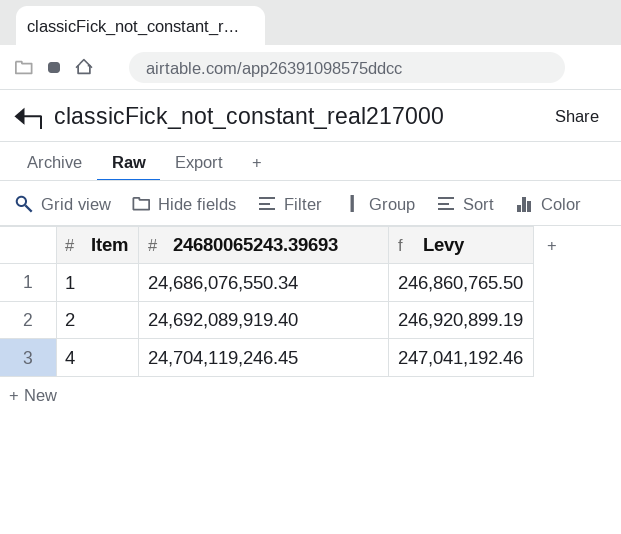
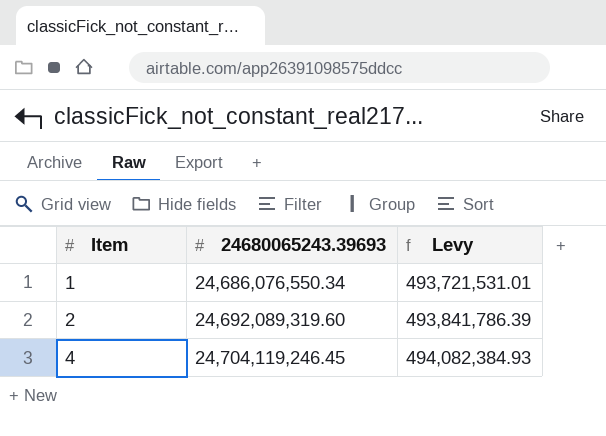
column Levy | formula: [24680065243.39693] * 0.01 -> [24680065243.39693] * 0.02
2 | 24680065243.39693: 24,692,089,919.40 -> 24,692,089,319.60

